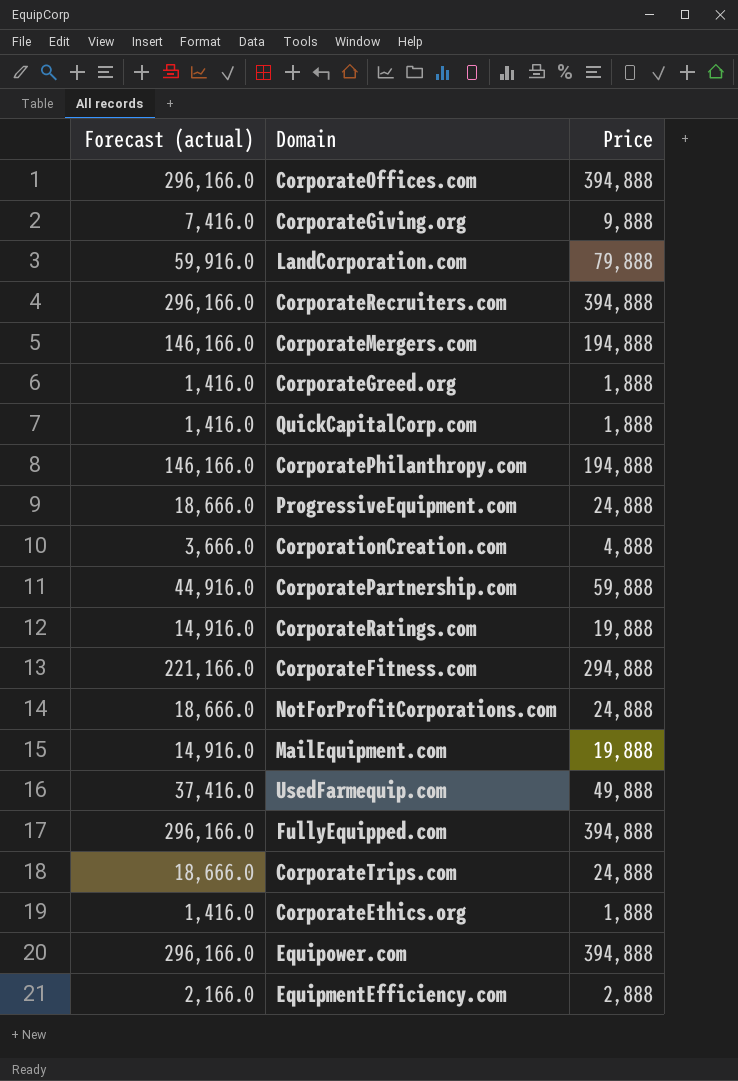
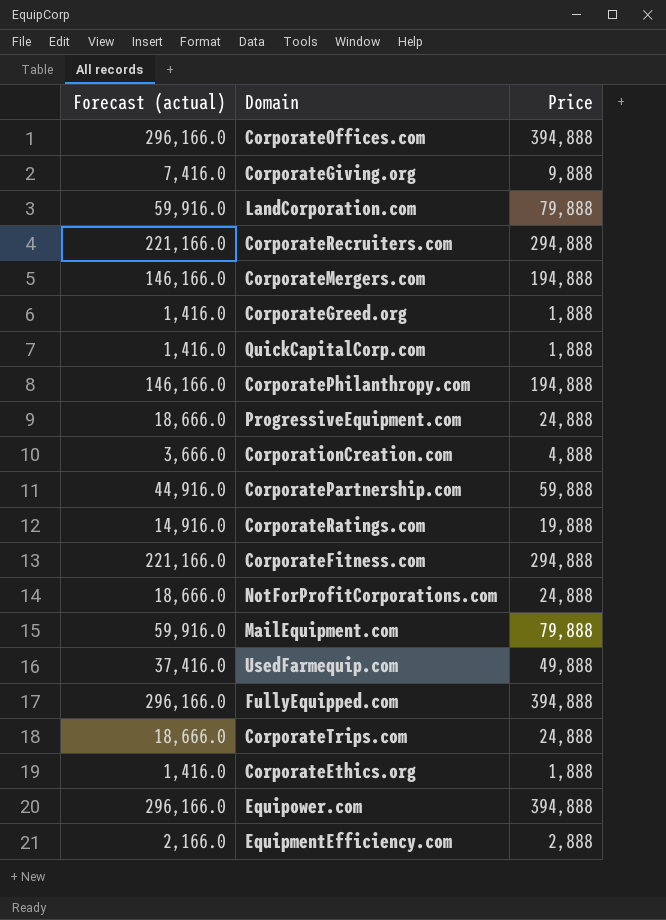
CorporateRecruiters.com | Forecast (actual): 296,166.0 -> 221,166.0
CorporateRecruiters.com | Price: 394,888 -> 294,888
MailEquipment.com | Forecast (actual): 14,916.0 -> 59,916.0
MailEquipment.com | Price: 19,888 -> 79,888

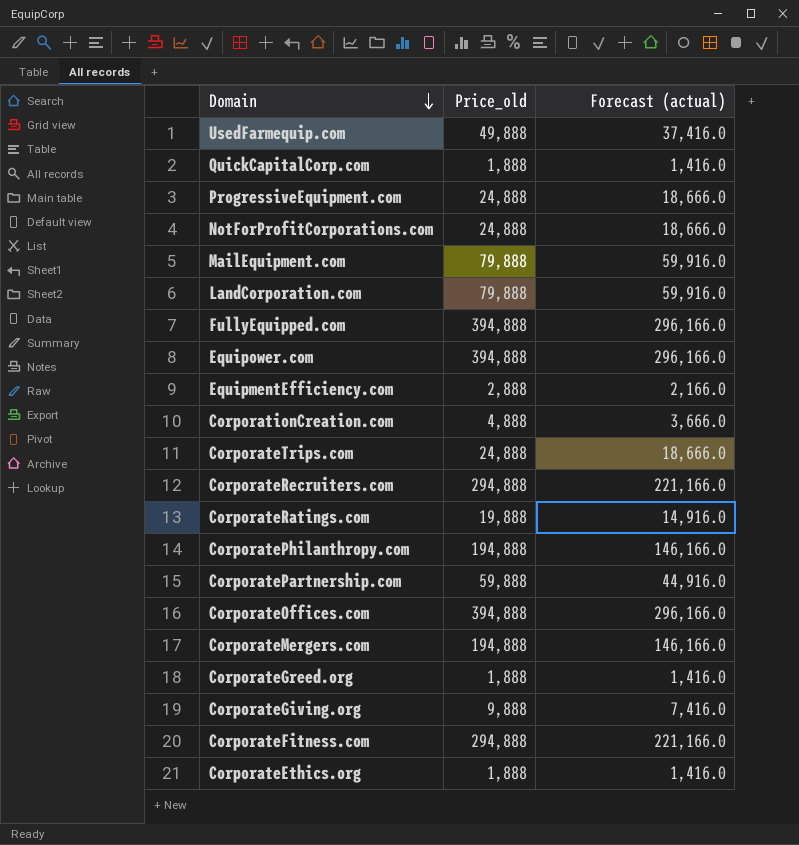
row order: none -> Domain descending
column name: Price -> Price_old
column Forecast (actual) | position: 1 -> 3

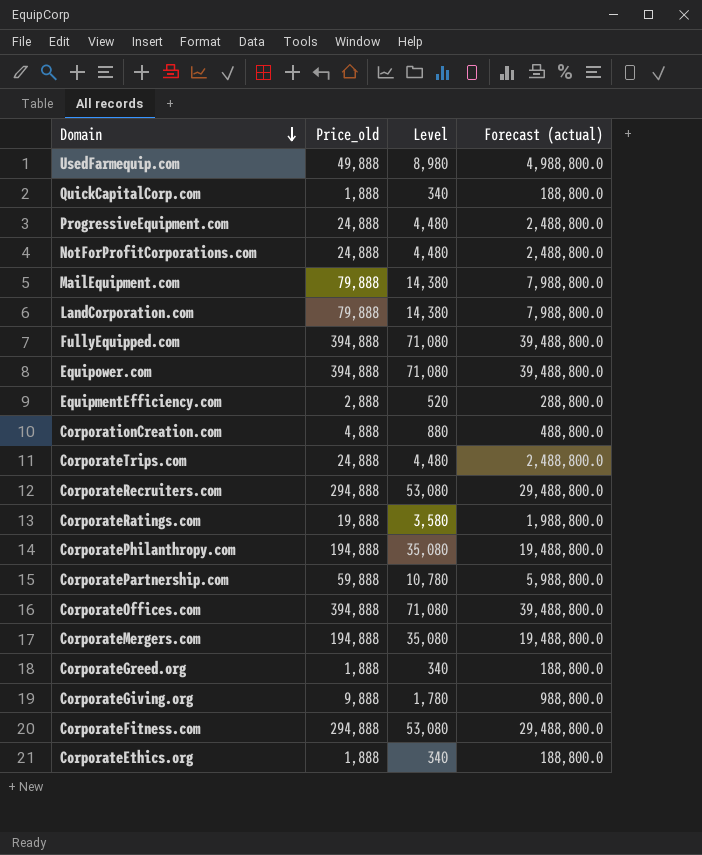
column Level | formula: none -> [Price_old] * 0.18
column Forecast (actual) | formula: [Price_old] * 0.75 -> [Price_old] * 100

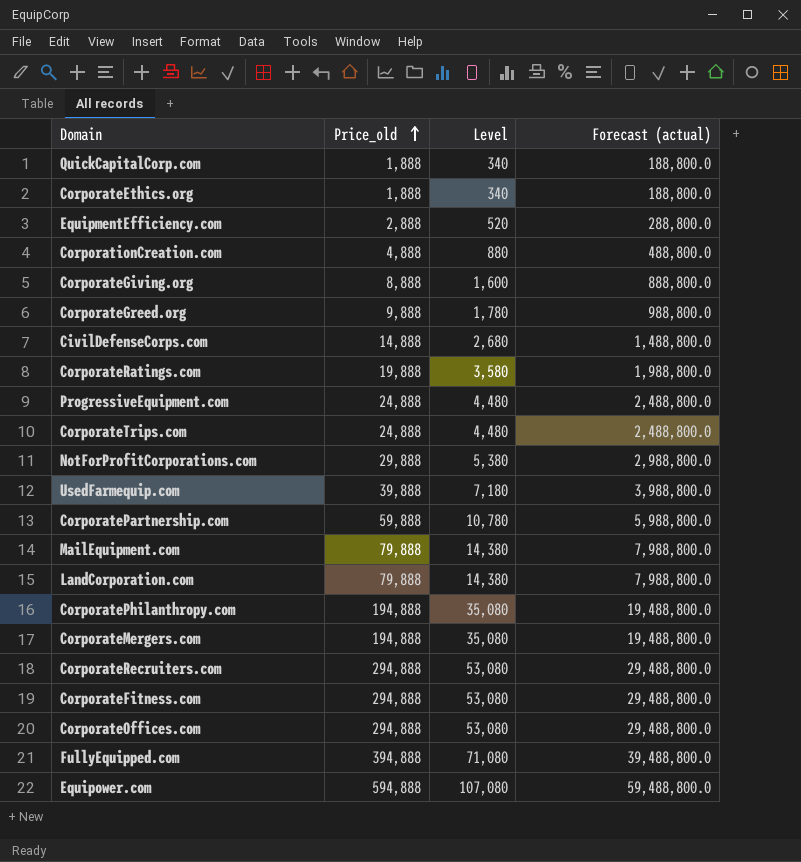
row order: Domain descending -> Price_old ascending
CorporateGiving.org | Price_old: 9,888 -> 8,888
CorporateGiving.org | Level: 1,780 -> 1,600
CorporateGiving.org | Forecast (actual): 988,800.0 -> 888,800.0
CorporateGreed.org | Price_old: 1,888 -> 9,888
CorporateGreed.org | Level: 340 -> 1,780
CorporateGreed.org | Forecast (actual): 188,800.0 -> 988,800.0
row CivilDefenseCorps.com: none -> 14,888 | 2,680 | 1,488,800.0
NotForProfitCorporations.com | Price_old: 24,888 -> 29,888
NotForProfitCorporations.com | Level: 4,480 -> 5,380
NotForProfitCorporations.com | Forecast (actual): 2,488,800.0 -> 2,988,800.0
UsedFarmequip.com | Price_old: 49,888 -> 39,888
UsedFarmequip.com | Level: 8,980 -> 7,180
UsedFarmequip.com | Forecast (actual): 4,988,800.0 -> 3,988,800.0
CorporateOffices.com | Price_old: 394,888 -> 294,888
CorporateOffices.com | Level: 71,080 -> 53,080
CorporateOffices.com | Forecast (actual): 39,488,800.0 -> 29,488,800.0
Equipower.com | Price_old: 394,888 -> 594,888
Equipower.com | Level: 71,080 -> 107,080
Equipower.com | Forecast (actual): 39,488,800.0 -> 59,488,800.0

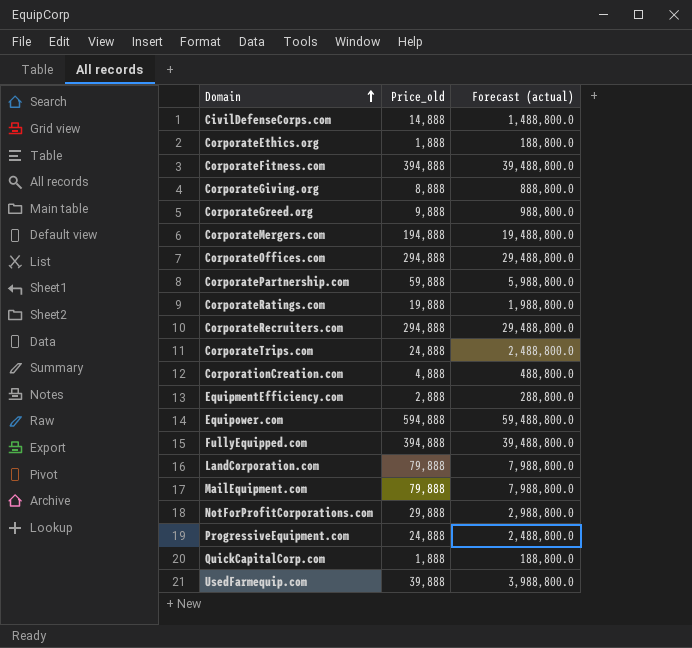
row order: Price_old ascending -> Domain ascending
column Level | formula: [Price_old] * 0.18 -> none
row CorporatePhilanthropy.com: 194,888 | 35,080 | 19,488,800.0 -> none
CorporateFitness.com | Price_old: 294,888 -> 394,888
CorporateFitness.com | Forecast (actual): 29,488,800.0 -> 39,488,800.0

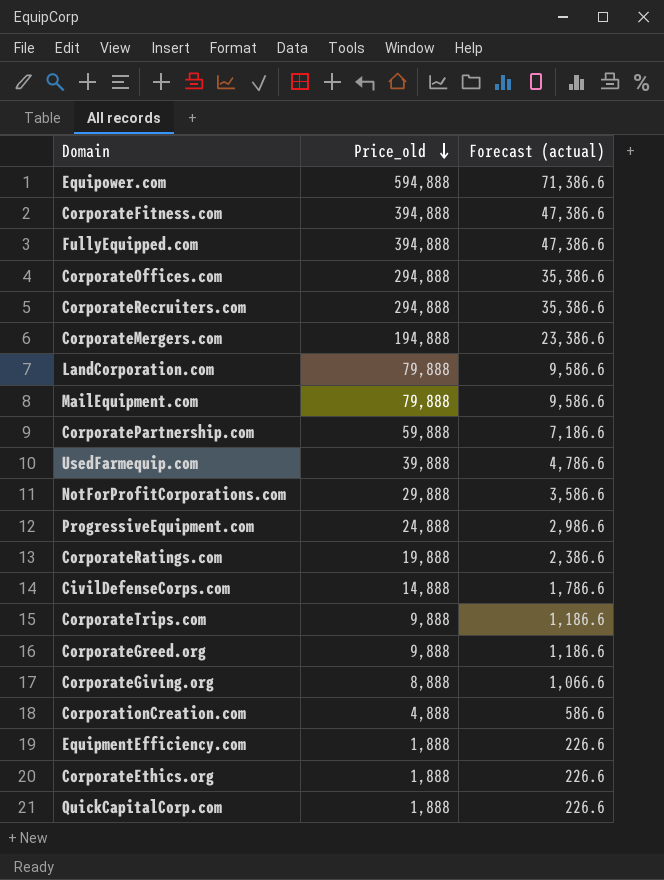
row order: Domain ascending -> Price_old descending
column Forecast (actual) | formula: [Price_old] * 100 -> [Price_old] * 0.12
CorporateTrips.com | Price_old: 24,888 -> 9,888
EquipmentEfficiency.com | Price_old: 2,888 -> 1,888

